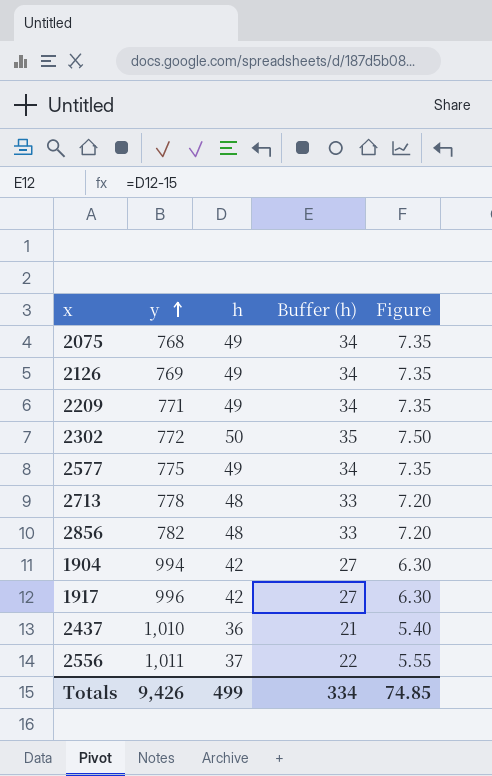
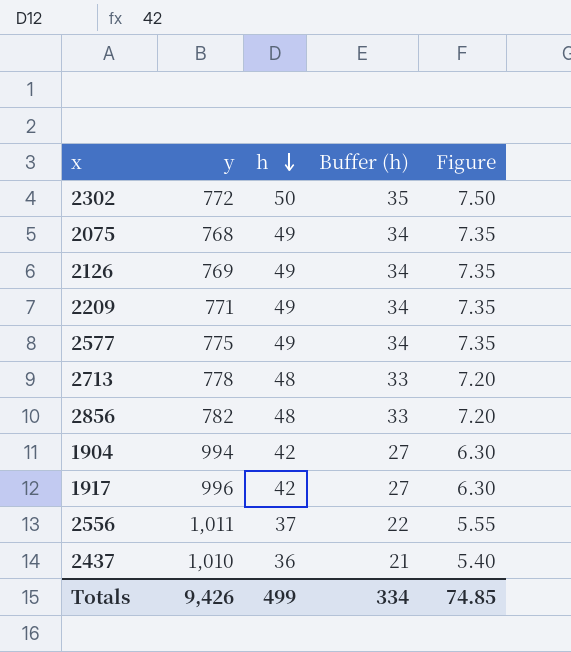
row order: y ascending -> h descending

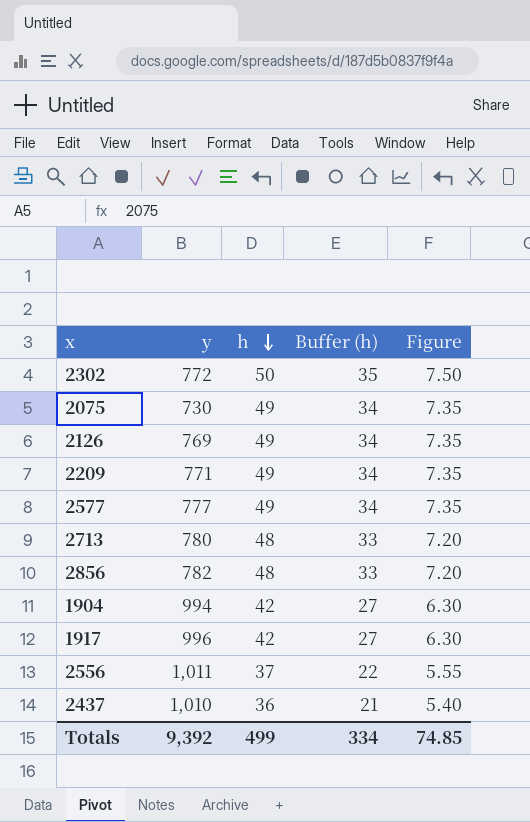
2075 | y: 768 -> 730
2577 | y: 775 -> 777
2713 | y: 778 -> 780
Totals | y: 9,426 -> 9,392

